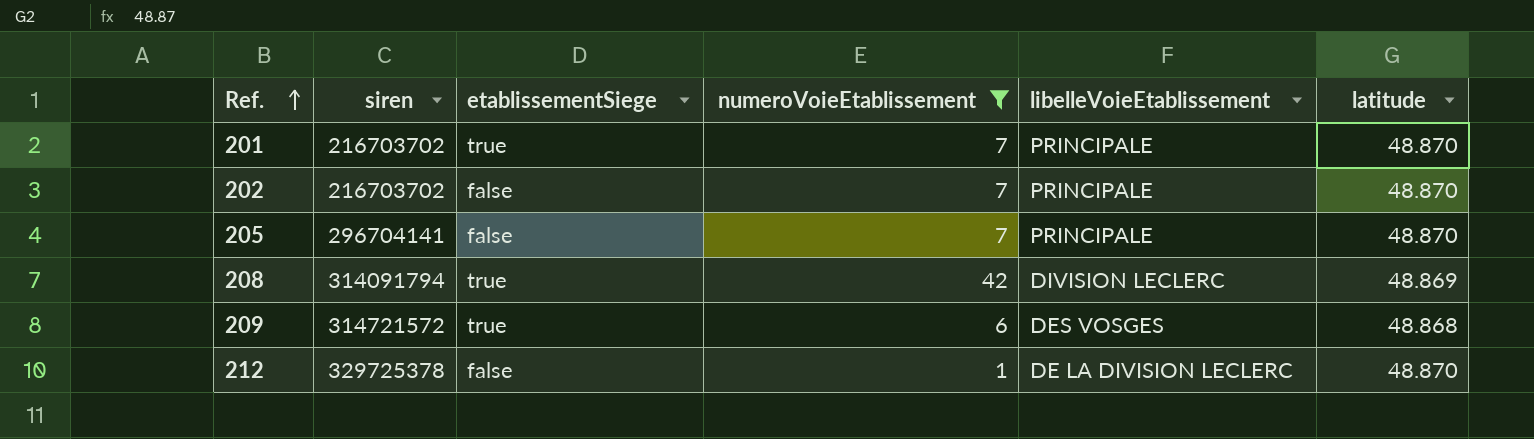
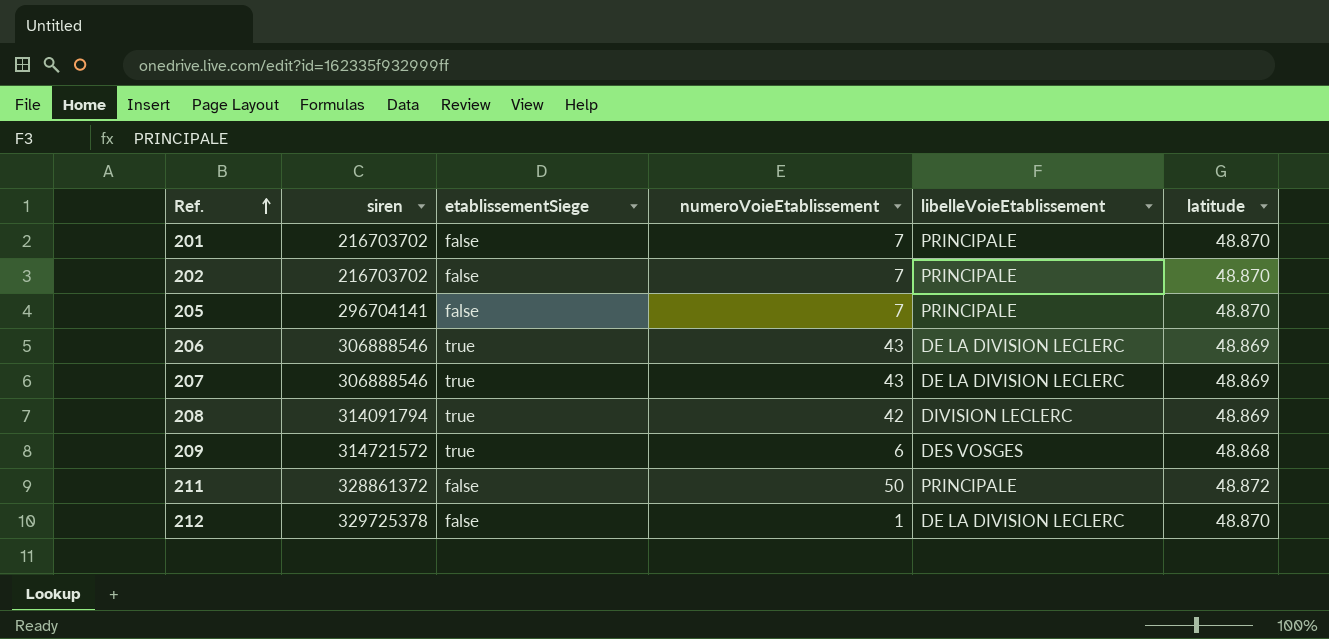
filter: numeroVoieEtablissement <= 42 -> none
201 | etablissementSiege: true -> false

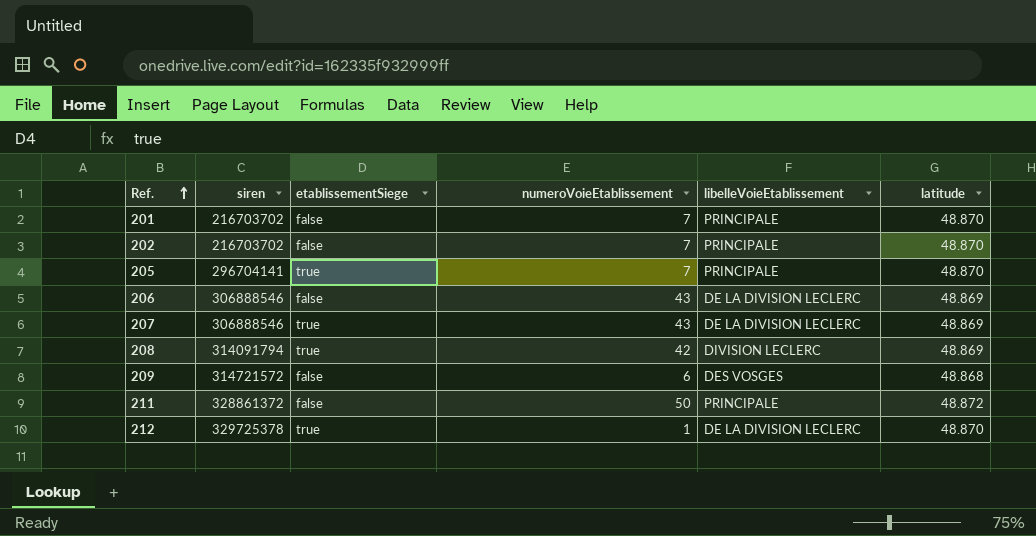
205 | etablissementSiege: false -> true
206 | etablissementSiege: true -> false
209 | etablissementSiege: true -> false
212 | etablissementSiege: false -> true

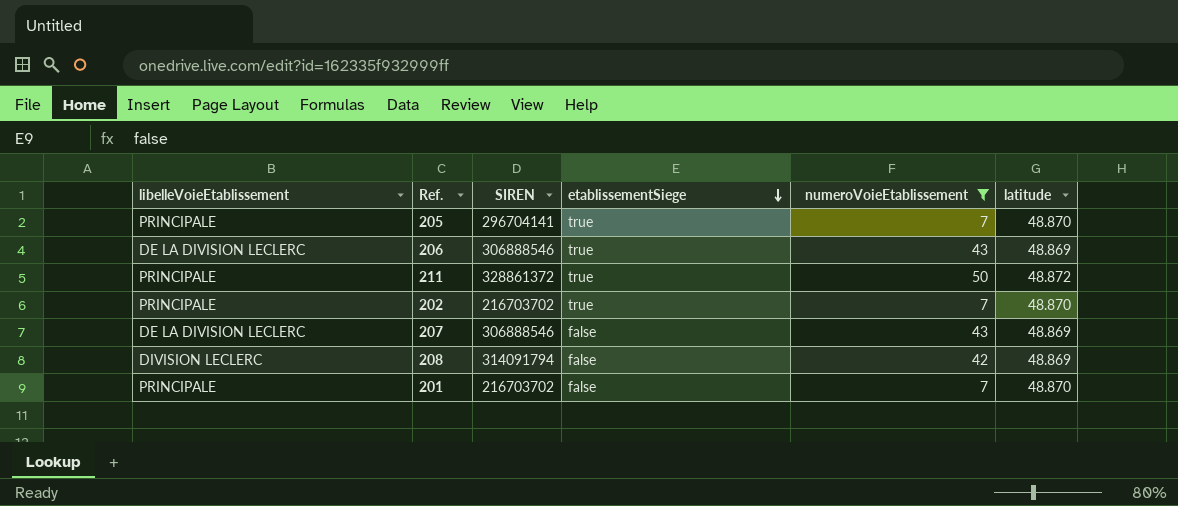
filter: none -> numeroVoieEtablissement >= 7
row order: Ref. ascending -> etablissementSiege descending
column libelleVoieEtablissement | position: 5 -> 1
column name: siren -> SIREN
206 | etablissementSiege: false -> true
211 | etablissementSiege: false -> true
202 | etablissementSiege: false -> true
207 | etablissementSiege: true -> false
208 | etablissementSiege: true -> false

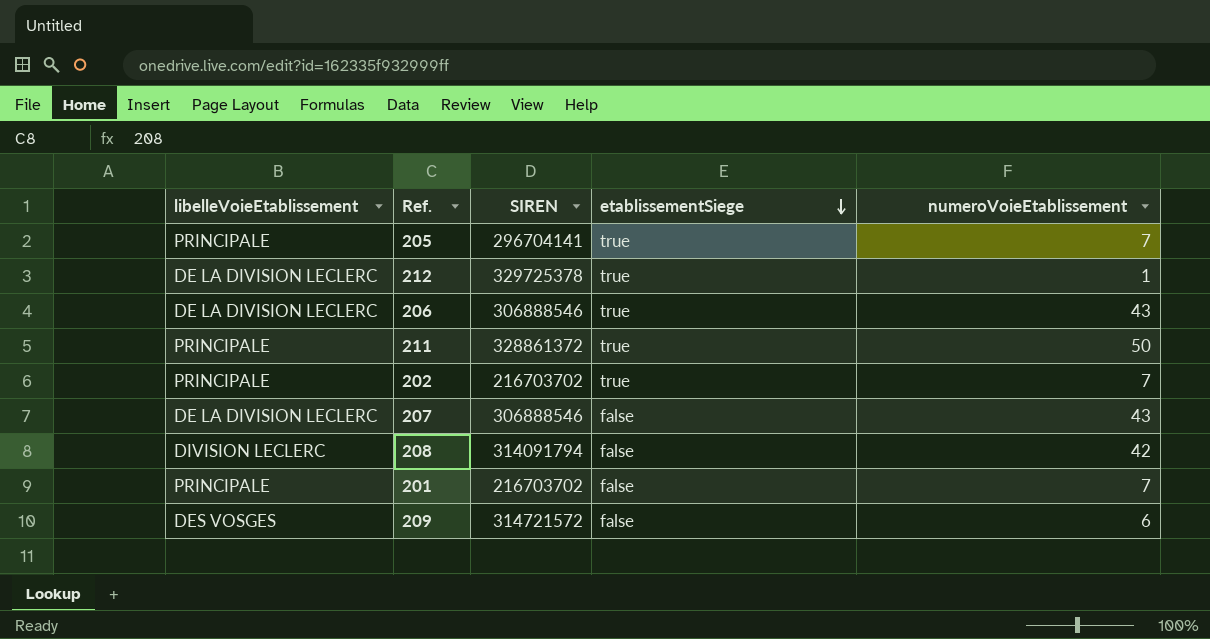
filter: numeroVoieEtablissement >= 7 -> none
column latitude | position: 6 -> none

